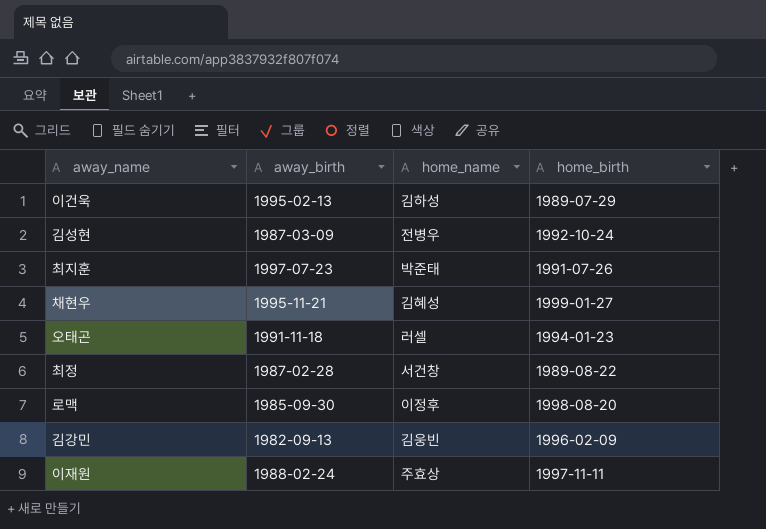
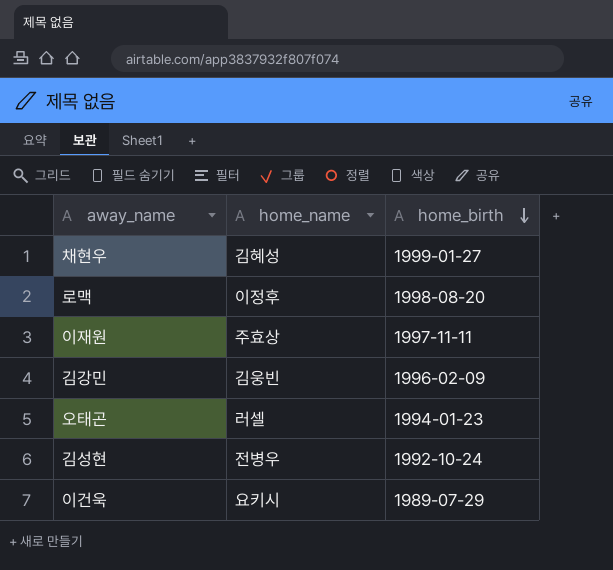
row order: none -> home_birth descending
column away_birth | position: 2 -> none
row 최지훈: 1997-07-23 | 박준태 | 1991-07-26 -> none
row 최정: 1987-02-28 | 서건창 | 1989-08-22 -> none
이건욱 | home_name: 김하성 -> 요키시

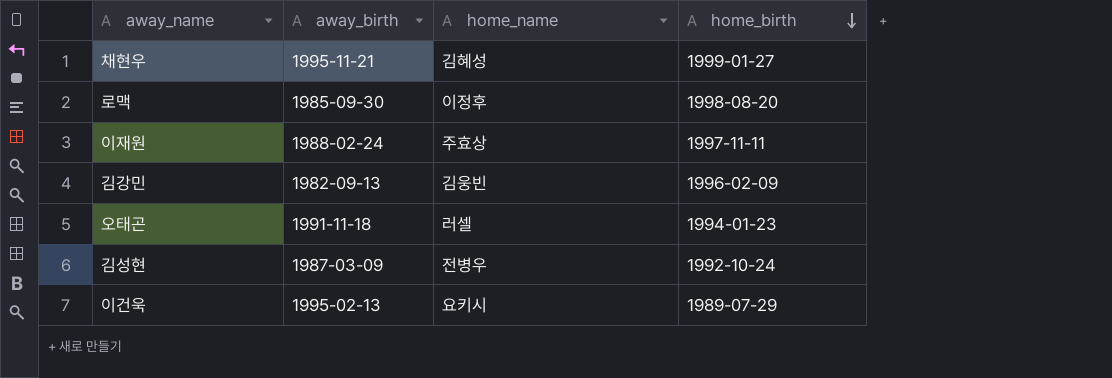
column away_birth | position: none -> 2

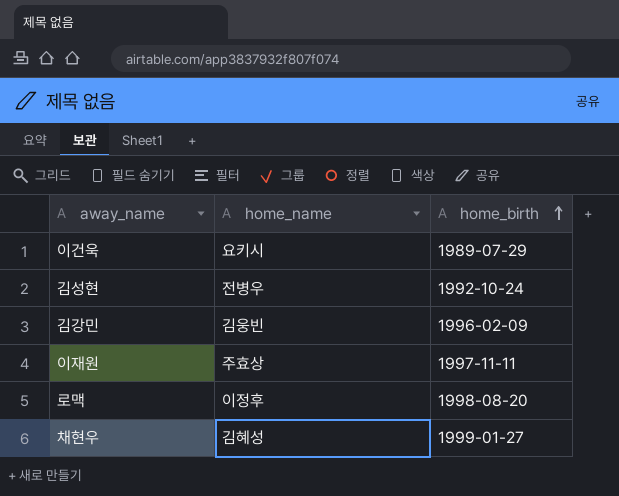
row order: home_birth descending -> home_birth ascending
column away_birth | position: 2 -> none
row 오태곤: 1991-11-18 | 러셀 | 1994-01-23 -> none

